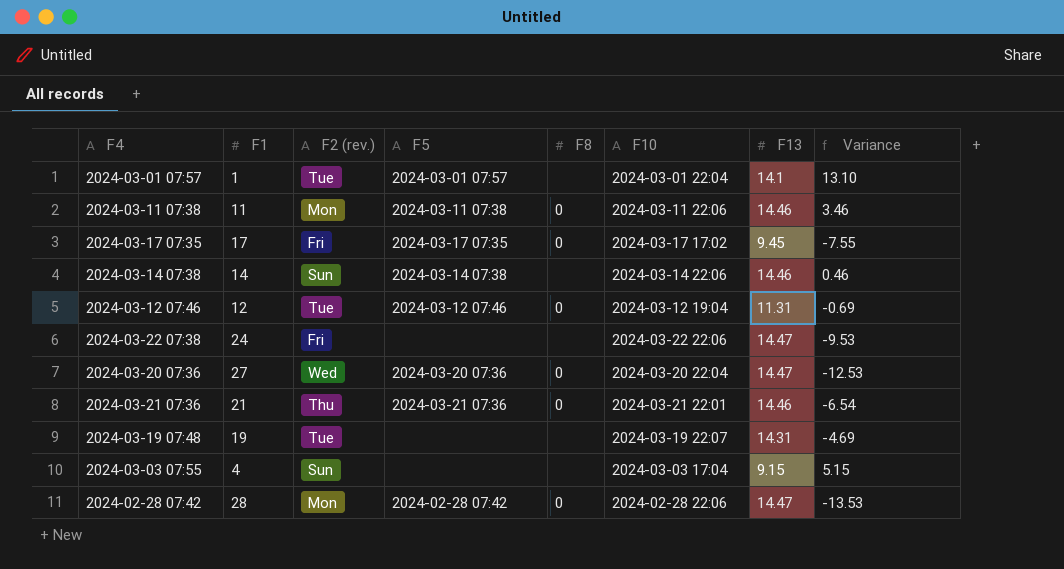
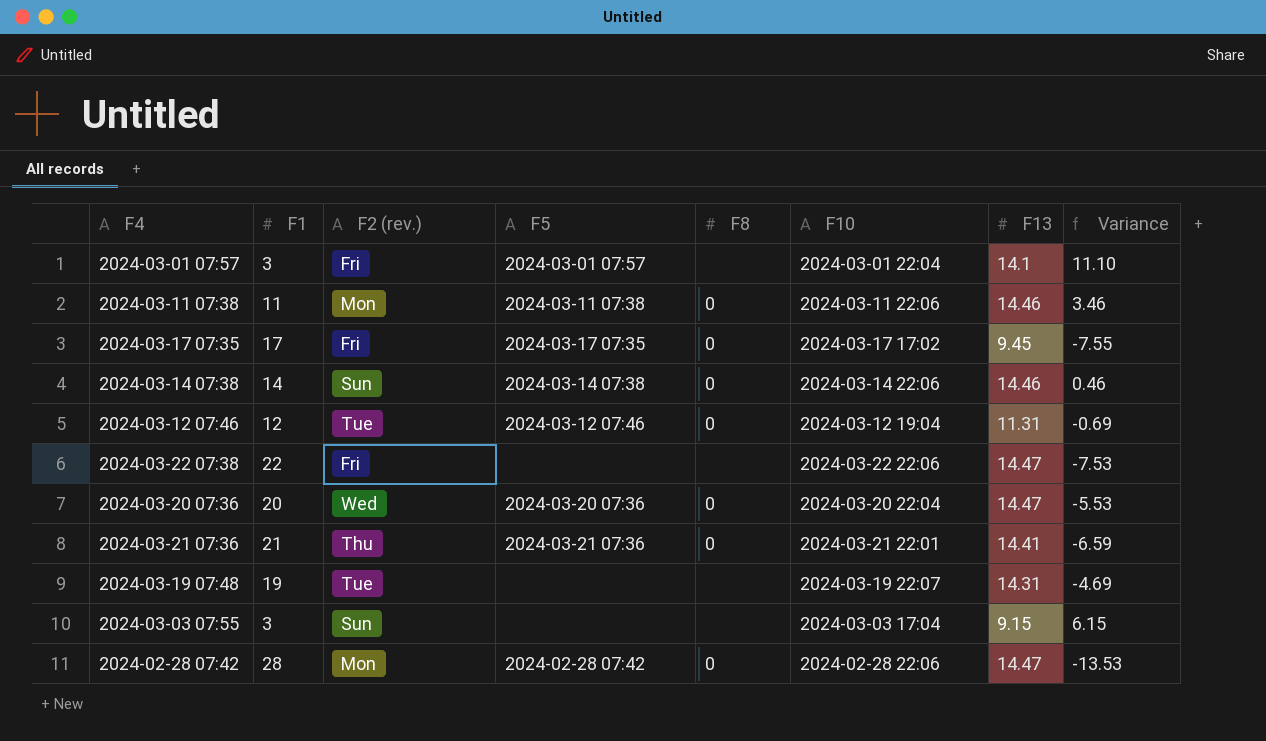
2024-03-01 07:57 | F1: 1 -> 3
2024-03-01 07:57 | F2 (rev.): Tue -> Fri
2024-03-01 07:57 | Variance: 13.10 -> 11.10
2024-03-14 07:38 | F8: none -> 0
2024-03-22 07:38 | F1: 24 -> 22
2024-03-22 07:38 | Variance: -9.53 -> -7.53
2024-03-20 07:36 | F1: 27 -> 20
2024-03-20 07:36 | Variance: -12.53 -> -5.53
2024-03-21 07:36 | F13: 14.46 -> 14.41
2024-03-21 07:36 | Variance: -6.54 -> -6.59
2024-03-03 07:55 | F1: 4 -> 3
2024-03-03 07:55 | Variance: 5.15 -> 6.15

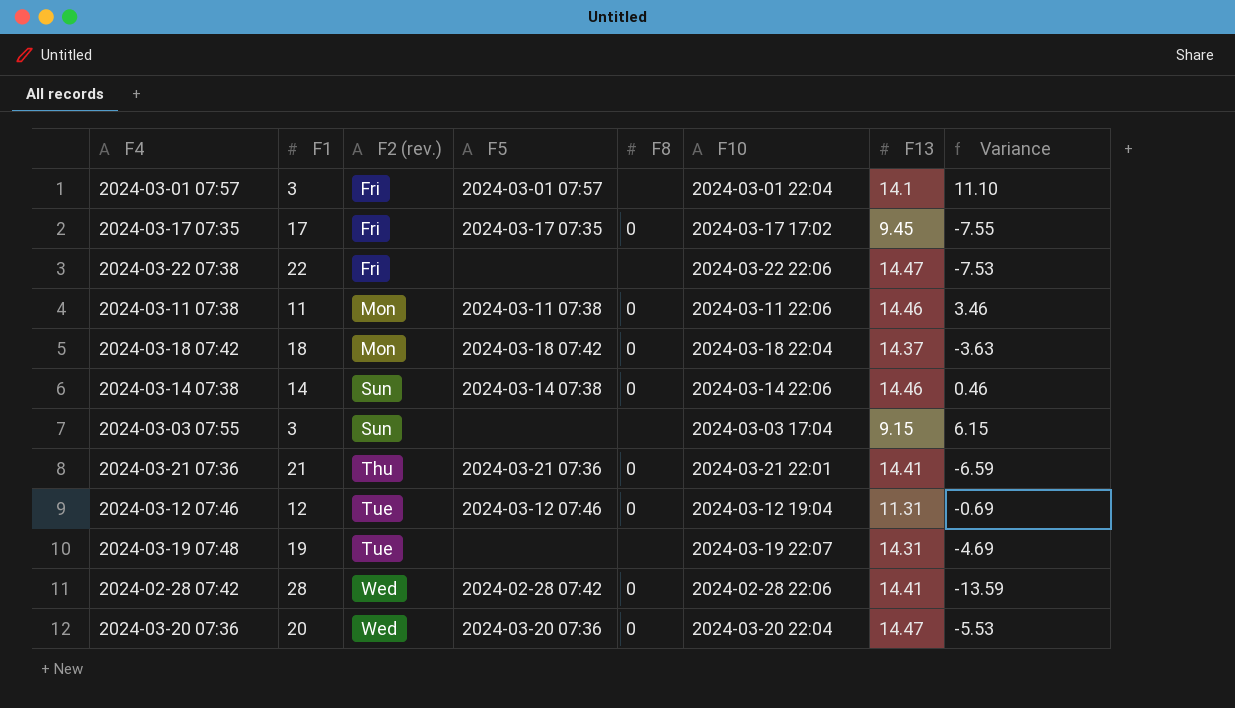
row order: none -> F2 (rev.) ascending
row 2024-03-18 07:42: none -> 18 | Mon | 2024-03-18 07:42 | 0 | 2024-03-18 22:04 | 14.37 | -3.63
2024-02-28 07:42 | F2 (rev.): Mon -> Wed
2024-02-28 07:42 | F13: 14.47 -> 14.41
2024-02-28 07:42 | Variance: -13.53 -> -13.59

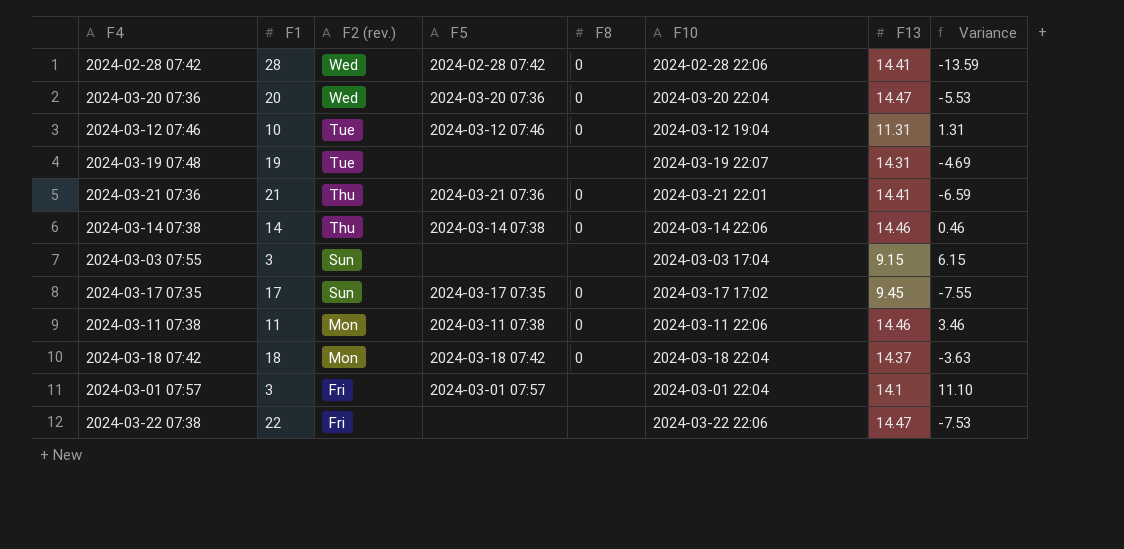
row order: F2 (rev.) ascending -> F2 (rev.) descending
2024-03-12 07:46 | F1: 12 -> 10
2024-03-12 07:46 | Variance: -0.69 -> 1.31
2024-03-14 07:38 | F2 (rev.): Sun -> Thu
2024-03-17 07:35 | F2 (rev.): Fri -> Sun

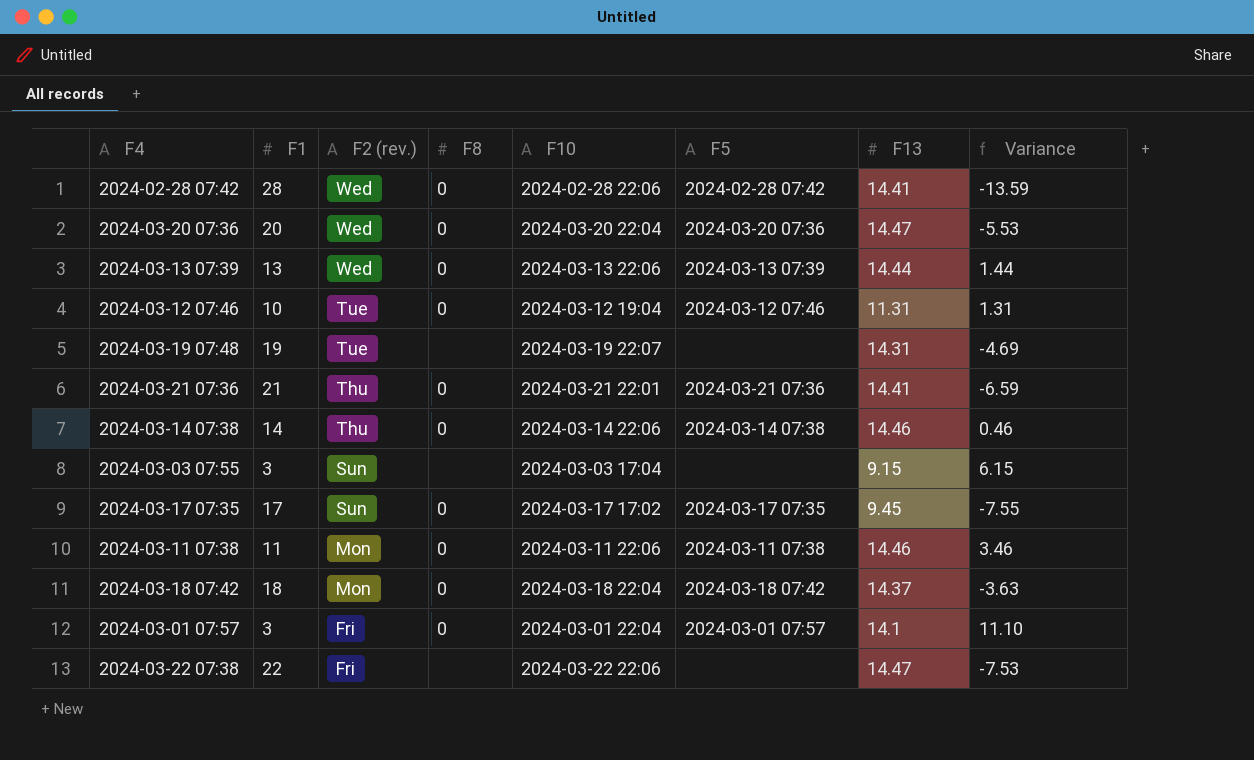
column F5 | position: 4 -> 6
row 2024-03-13 07:39: none -> 13 | Wed | 0 | 2024-03-13 22:06 | 2024-03-13 07:39 | 14.44 | 1.44
2024-03-01 07:57 | F8: none -> 0

